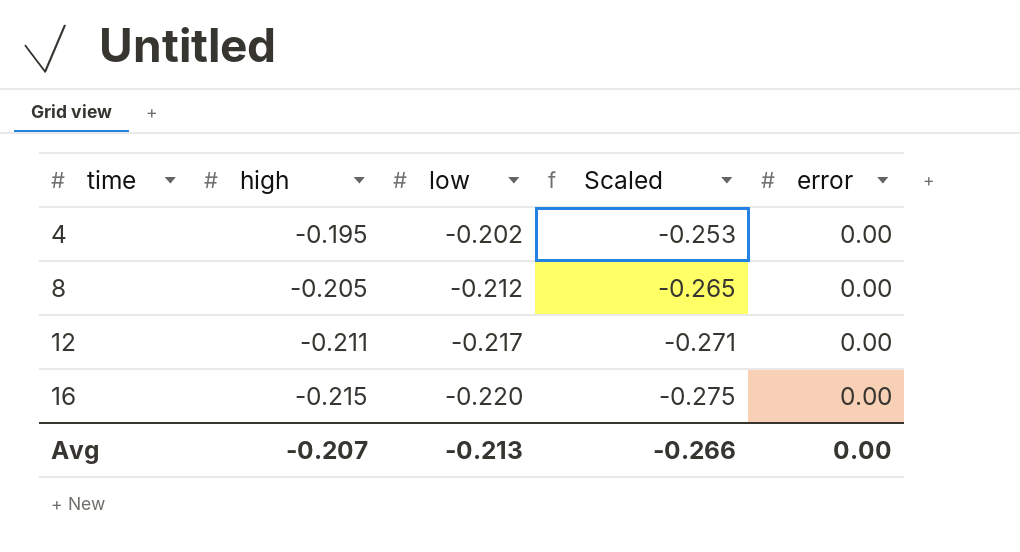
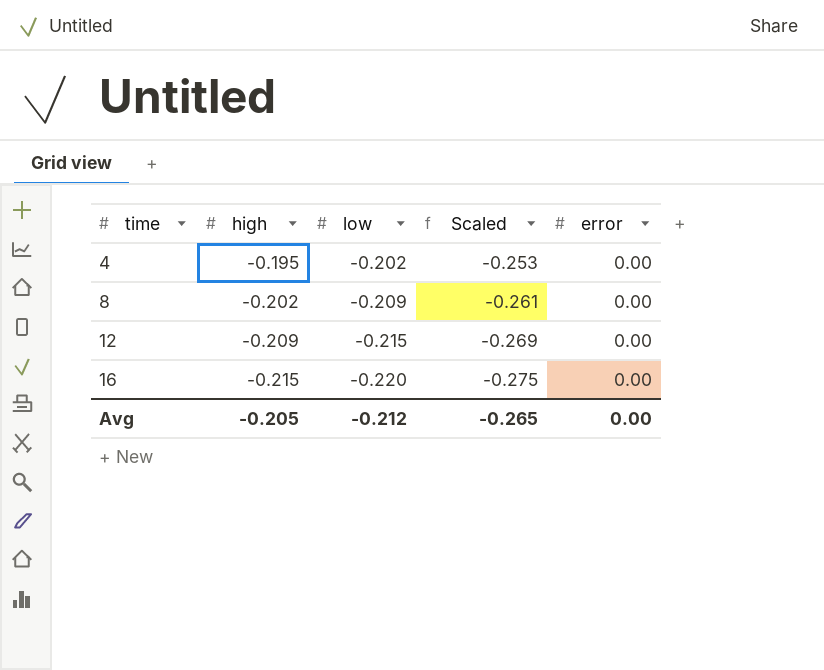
8 | high: -0.205 -> -0.202
8 | low: -0.212 -> -0.209
8 | Scaled: -0.265 -> -0.261
12 | high: -0.211 -> -0.209
12 | low: -0.217 -> -0.215
12 | Scaled: -0.271 -> -0.269
Avg | high: -0.207 -> -0.205
Avg | low: -0.213 -> -0.212
Avg | Scaled: -0.266 -> -0.265

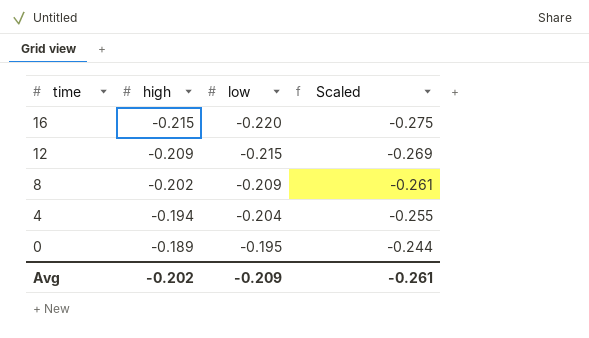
row order: time ascending -> time descending
column error | position: 5 -> none
4 | high: -0.195 -> -0.194
4 | low: -0.202 -> -0.204
4 | Scaled: -0.253 -> -0.255
row 0: none -> -0.189 | -0.195 | -0.244
Avg | high: -0.205 -> -0.202
Avg | low: -0.212 -> -0.209
Avg | Scaled: -0.265 -> -0.261

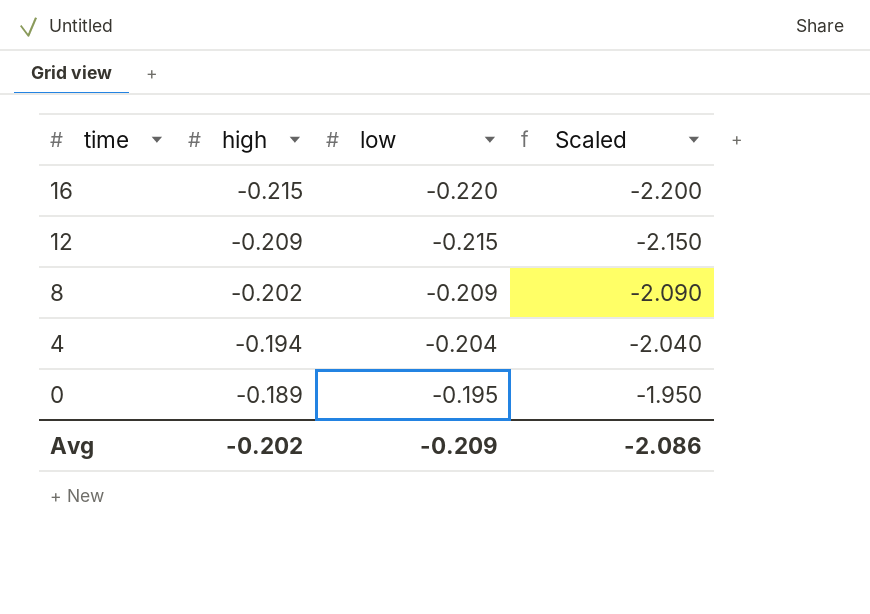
column Scaled | formula: [low] * 1.25 -> [low] * 10
Avg | Scaled: -0.261 -> -2.086

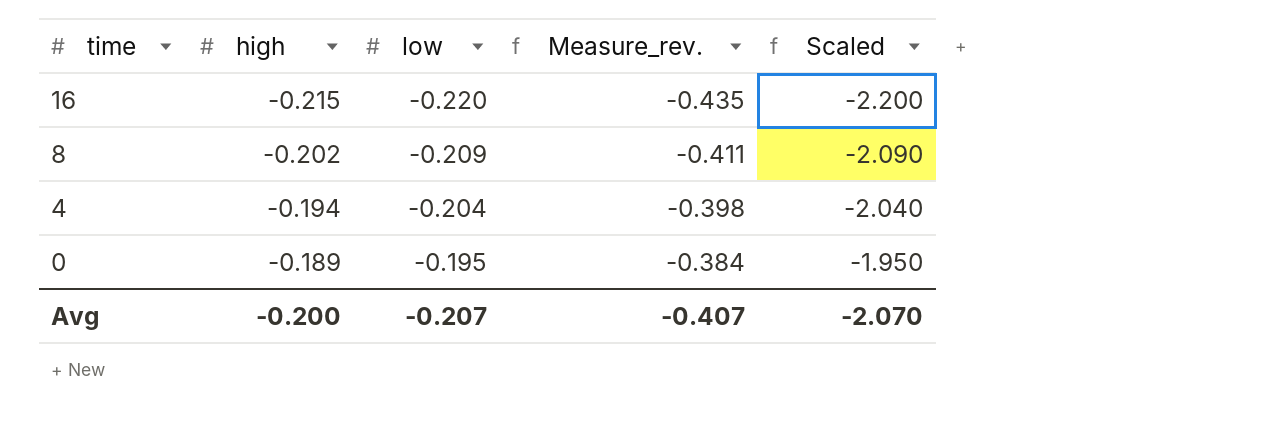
column Measure_rev. | formula: none -> [high] + [low]
row 12: -0.209 | -0.215 | -2.150 -> none
Avg | high: -0.202 -> -0.200
Avg | low: -0.209 -> -0.207
Avg | Scaled: -2.086 -> -2.070

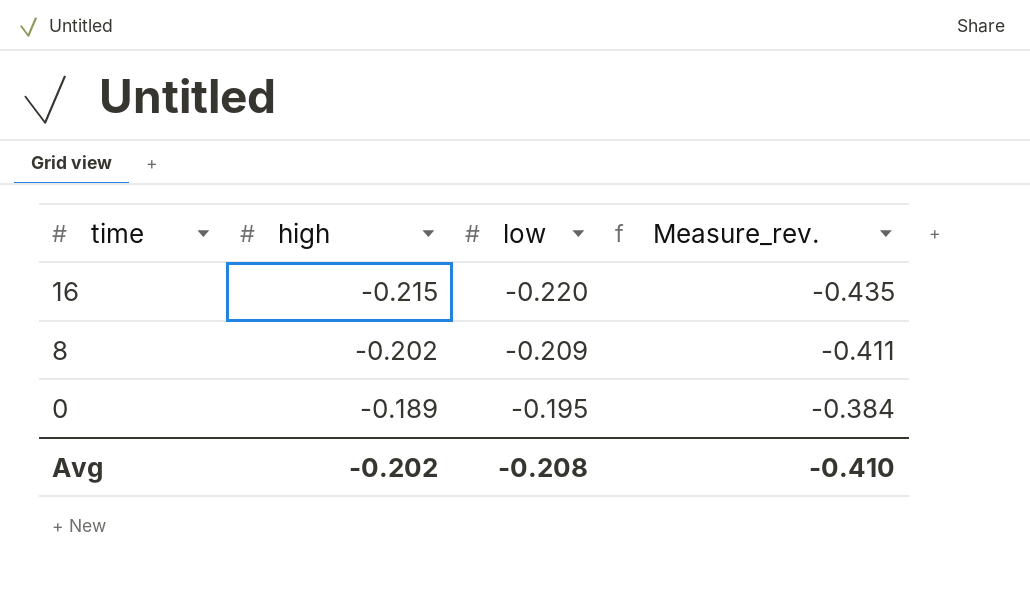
column Scaled | formula: [low] * 10 -> none
row 4: -0.194 | -0.204 | -0.398 | -2.040 -> none
Avg | high: -0.200 -> -0.202
Avg | low: -0.207 -> -0.208
Avg | Measure_rev.: -0.407 -> -0.410

